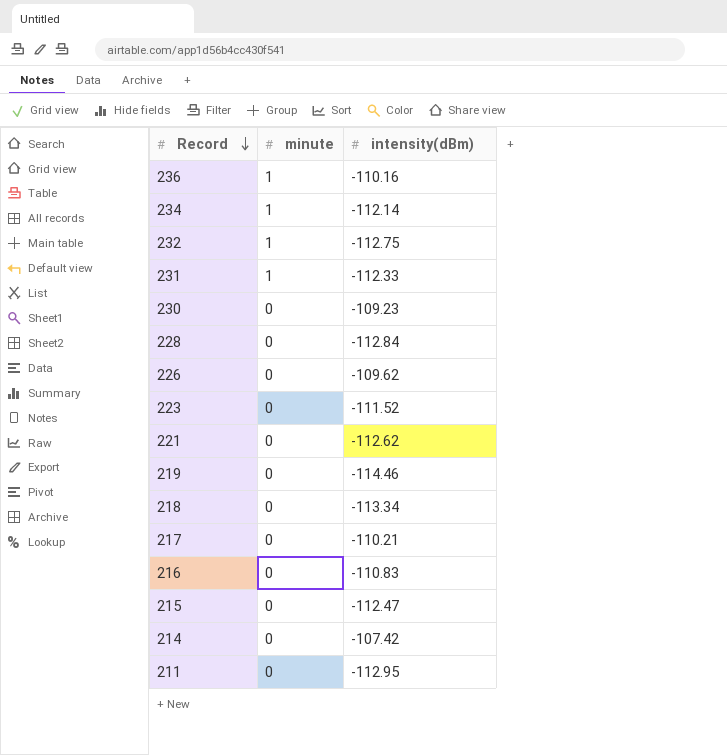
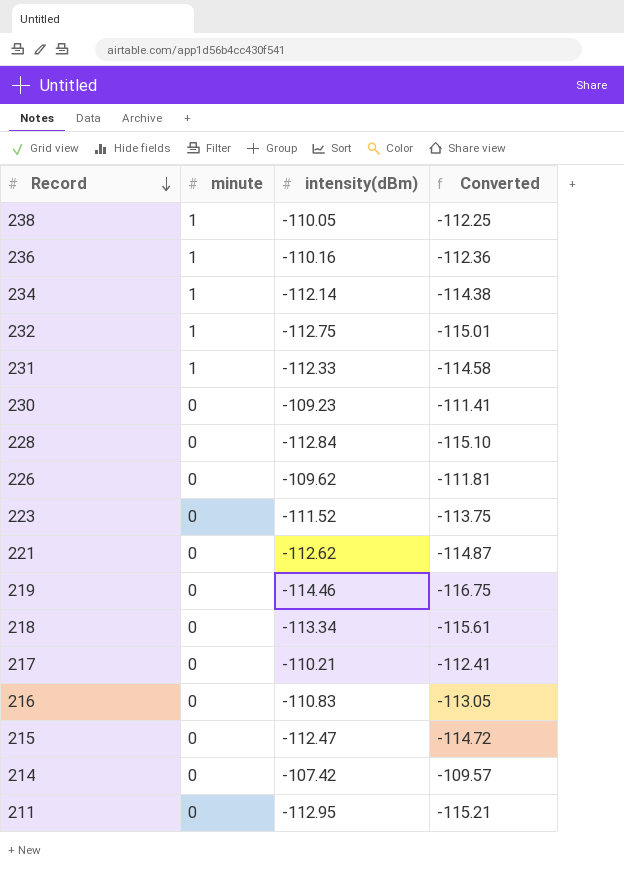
column Converted | formula: none -> [intensity(dBm)] * 1.02
row 238: none -> 1 | -110.05 | -112.25

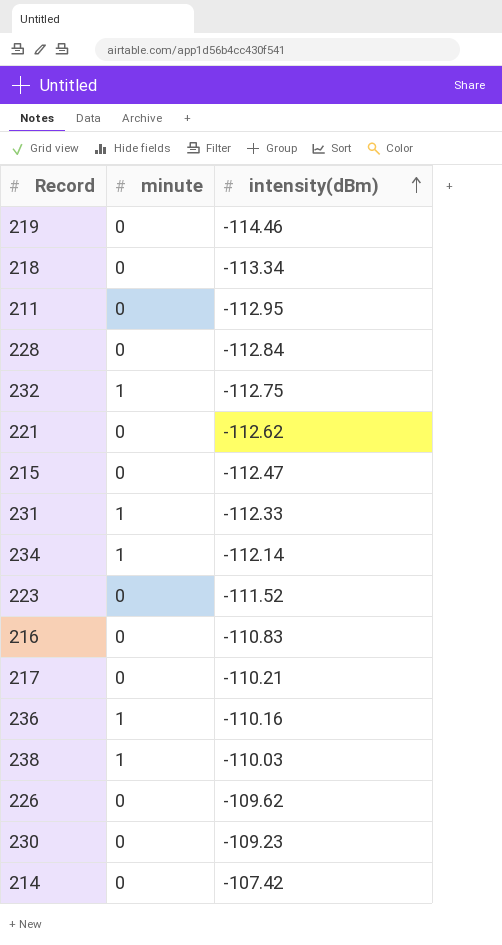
row order: Record descending -> intensity(dBm) ascending
column Converted | formula: [intensity(dBm)] * 1.02 -> none
238 | intensity(dBm): -110.05 -> -110.03

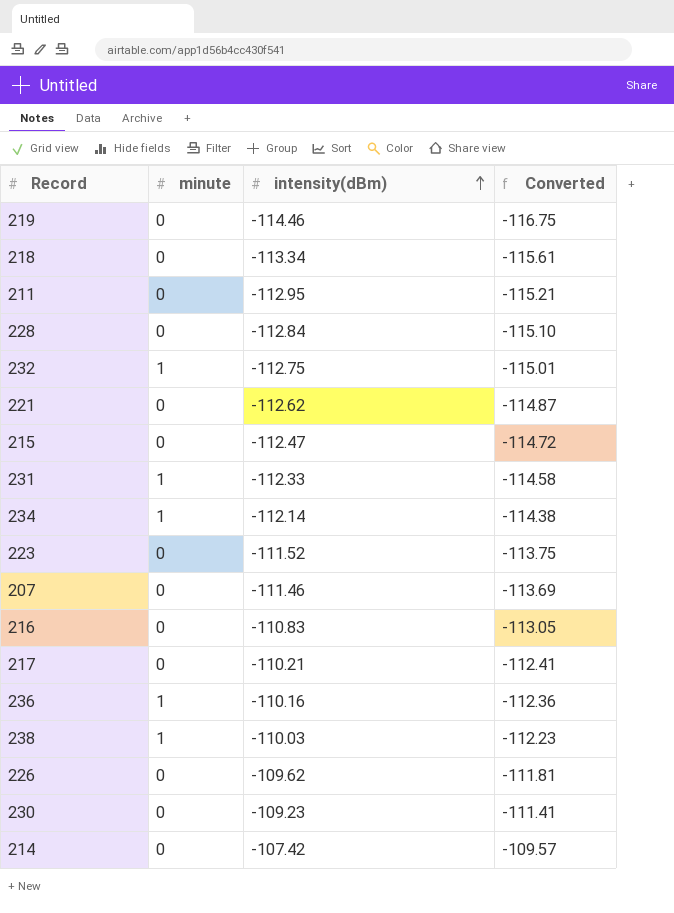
column Converted | formula: none -> [intensity(dBm)] * 1.02
row 207: none -> 0 | -111.46 | -113.69

